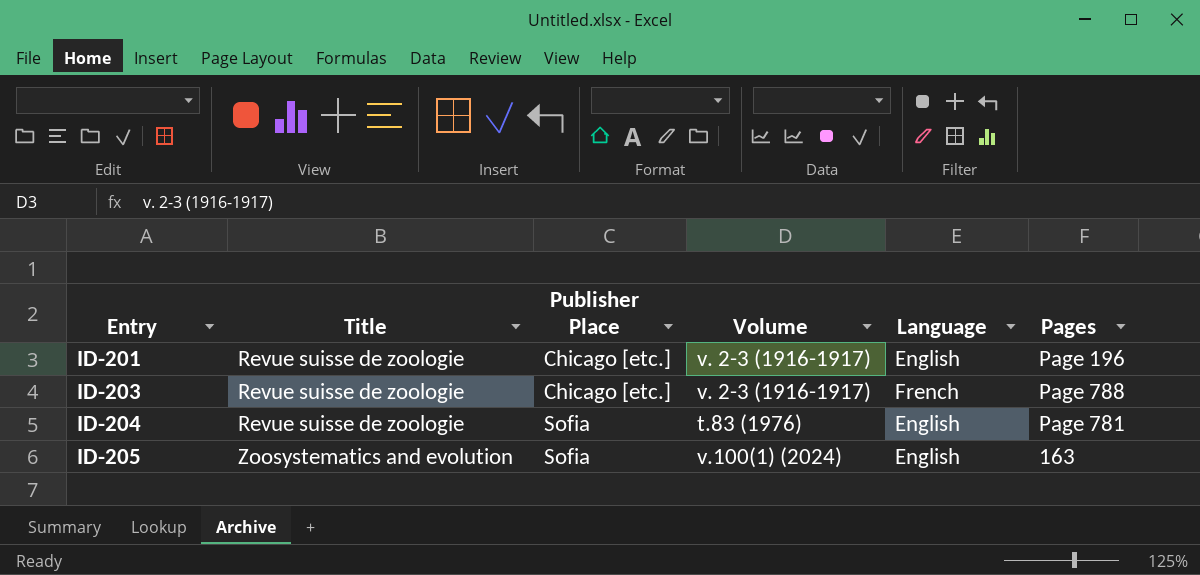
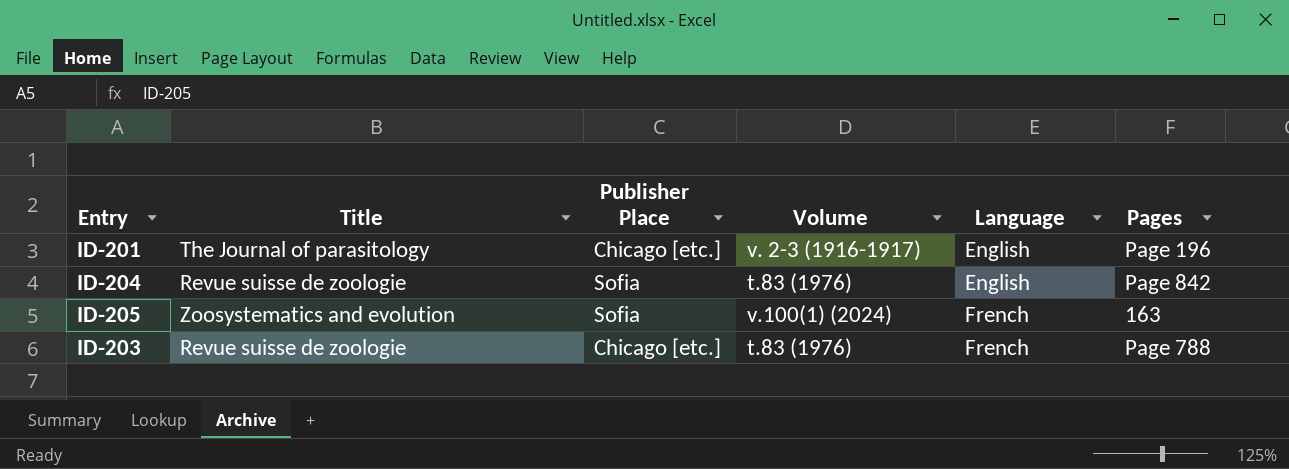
row order: Entry ascending -> Language ascending
ID-201 | Title: Revue suisse de zoologie -> The Journal of parasitology
ID-204 | Pages: Page 781 -> Page 842
ID-205 | Language: English -> French
ID-203 | Volume: v. 2-3 (1916-1917) -> t.83 (1976)

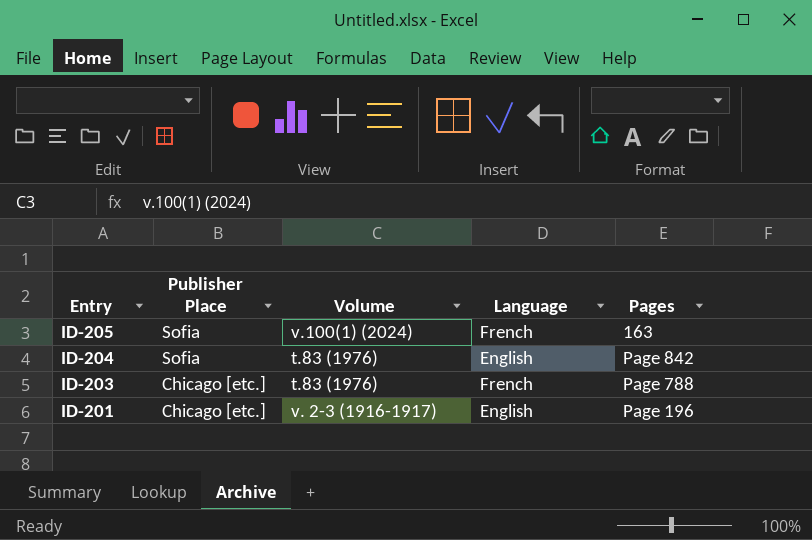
row order: Language ascending -> Entry descending
column Title | position: 2 -> none

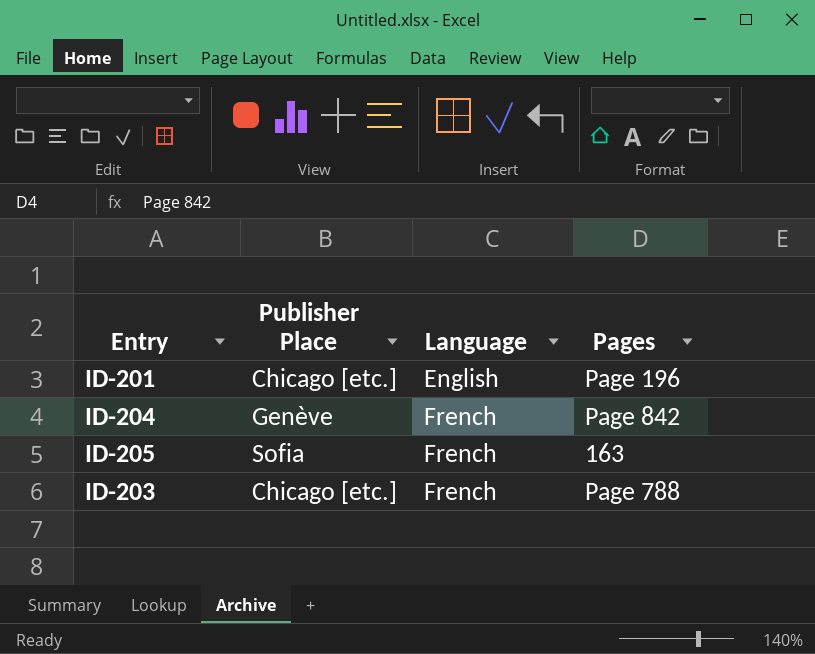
row order: Entry descending -> Language ascending
column Volume | position: 3 -> none
ID-204 | Publisher Place: Sofia -> Genève
ID-204 | Language: English -> French

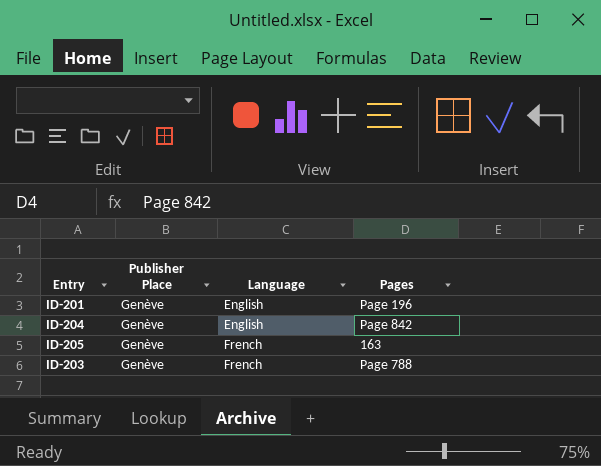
ID-201 | Publisher Place: Chicago [etc.] -> Genève
ID-204 | Language: French -> English
ID-205 | Publisher Place: Sofia -> Genève
ID-203 | Publisher Place: Chicago [etc.] -> Genève

